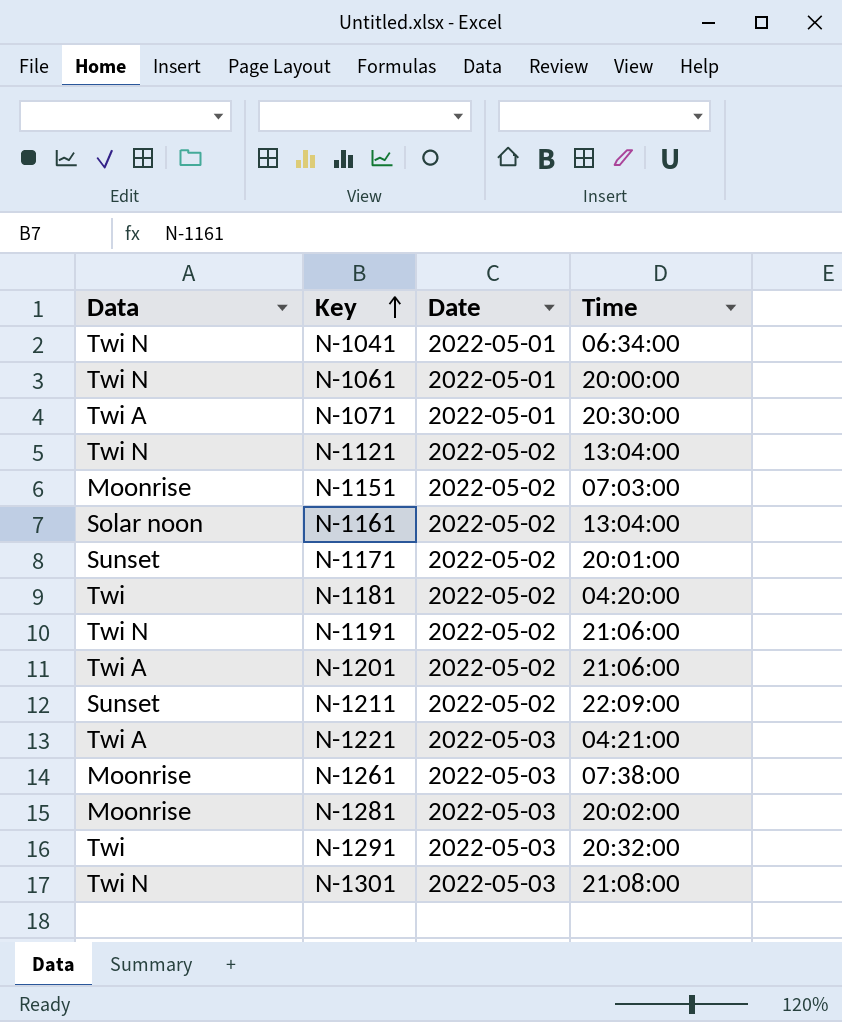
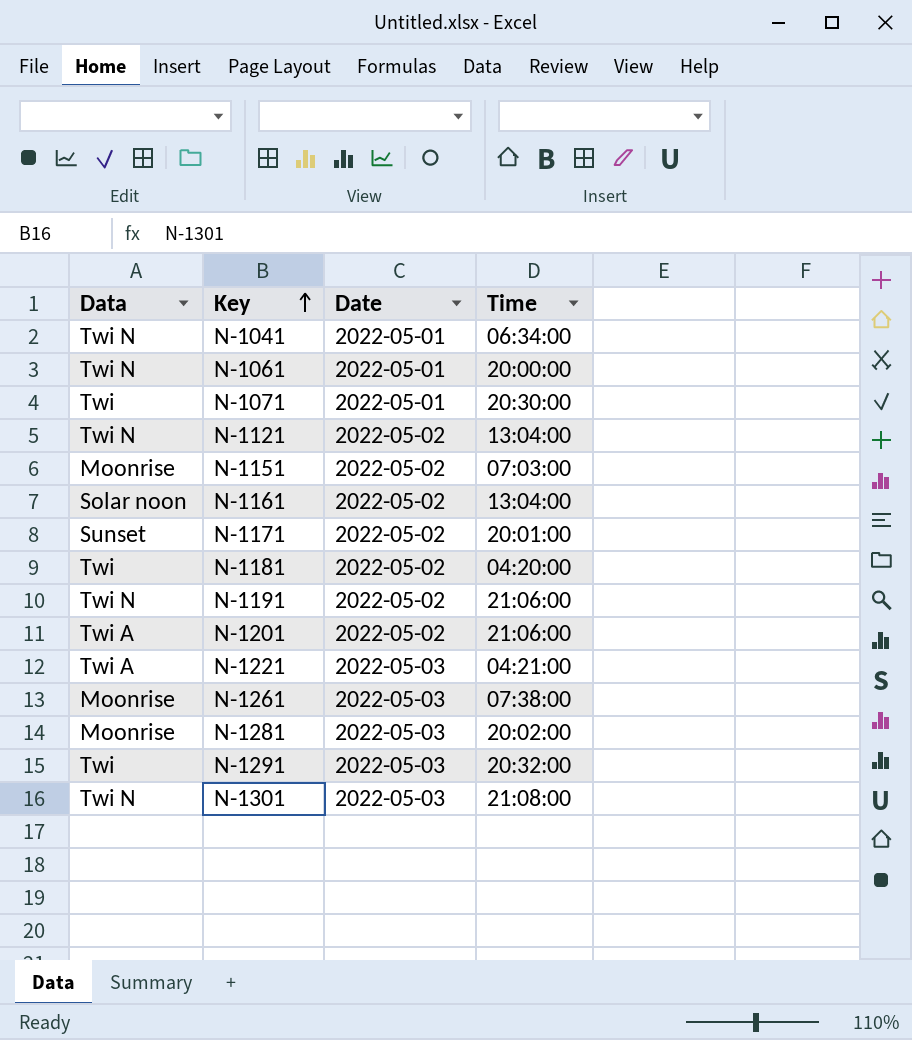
row N-1211: Sunset | 2022-05-02 | 22:09:00 -> none
N-1071 | Data: Twi A -> Twi

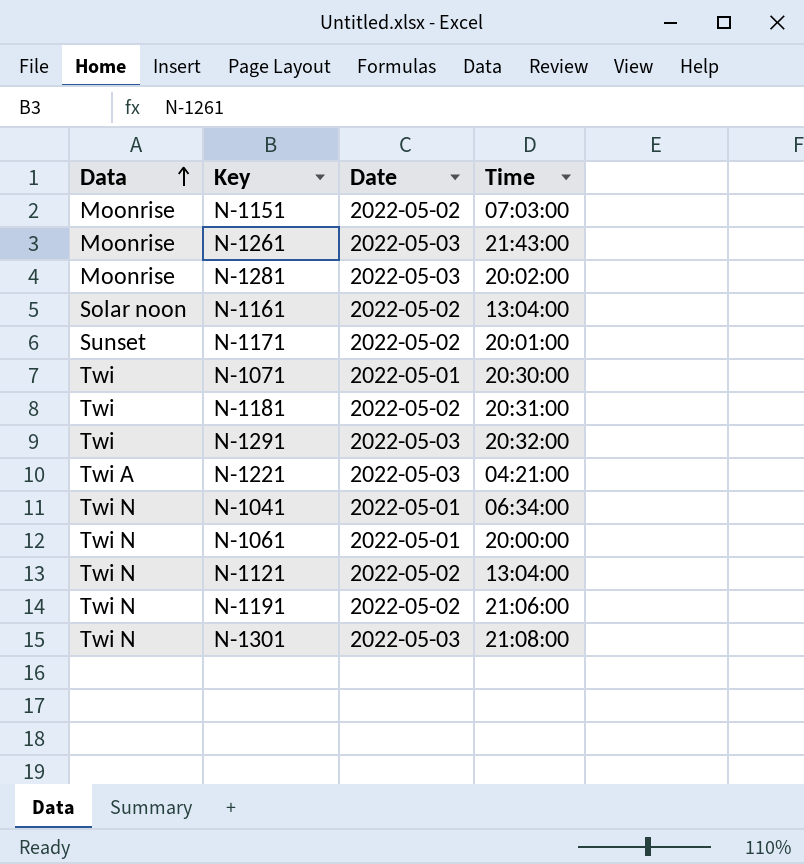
row order: Key ascending -> Data ascending
row N-1201: Twi A | 2022-05-02 | 21:06:00 -> none
N-1261 | Time: 07:38:00 -> 21:43:00
N-1181 | Time: 04:20:00 -> 20:31:00

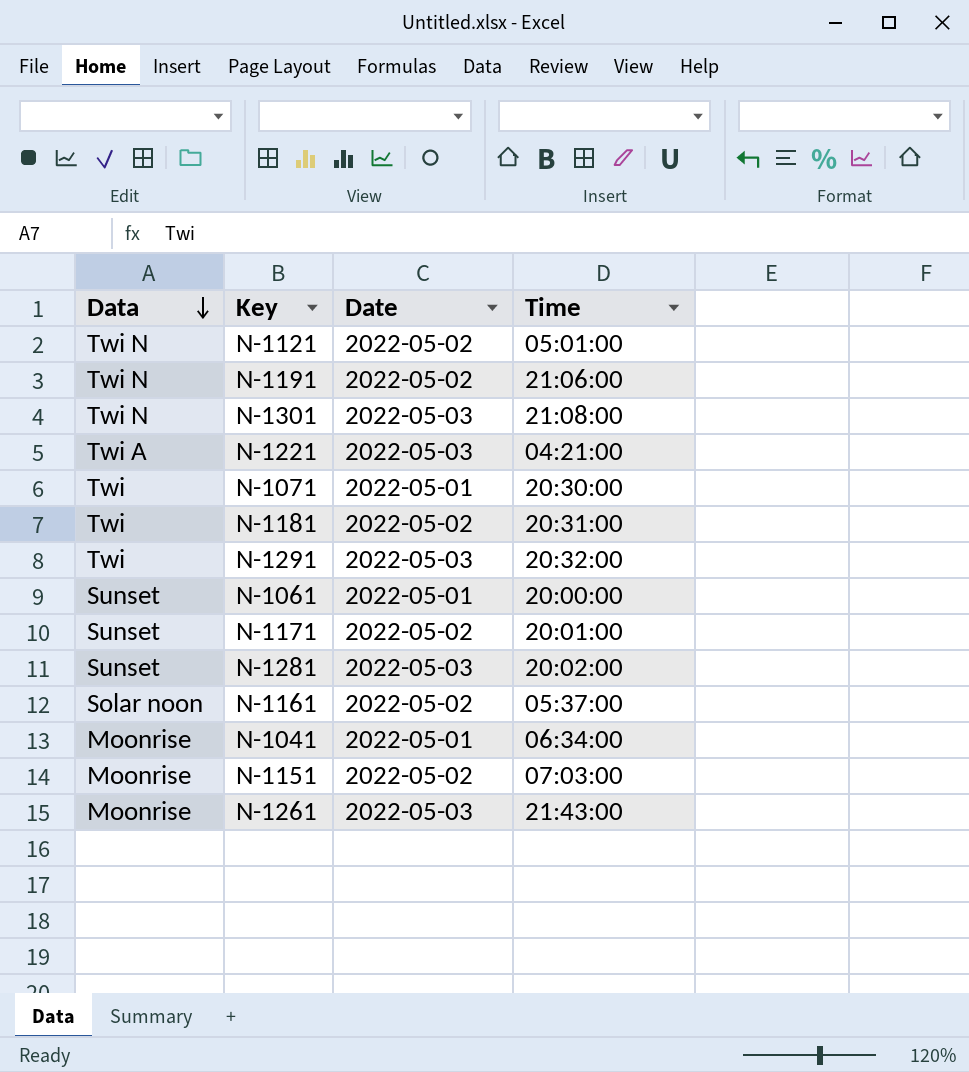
row order: Data ascending -> Data descending
N-1121 | Time: 13:04:00 -> 05:01:00
N-1061 | Data: Twi N -> Sunset
N-1281 | Data: Moonrise -> Sunset
N-1161 | Time: 13:04:00 -> 05:37:00
N-1041 | Data: Twi N -> Moonrise

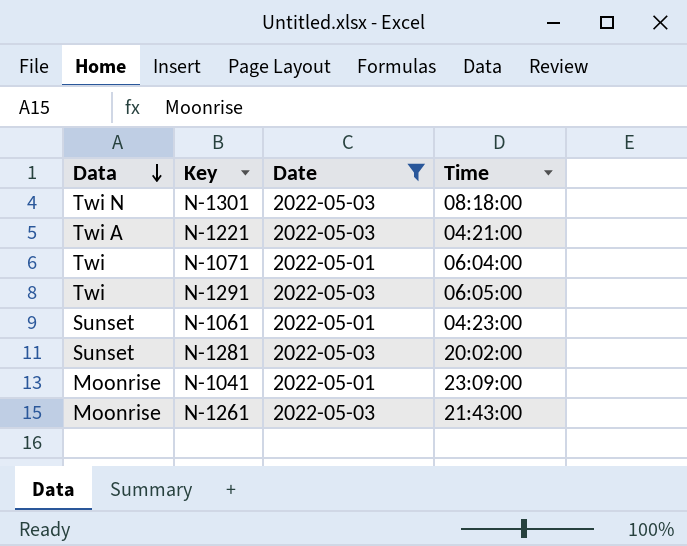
filter: none -> Date != 2022-05-02
N-1301 | Time: 21:08:00 -> 08:18:00
N-1071 | Time: 20:30:00 -> 06:04:00
N-1291 | Time: 20:32:00 -> 06:05:00
N-1061 | Time: 20:00:00 -> 04:23:00
N-1041 | Time: 06:34:00 -> 23:09:00

